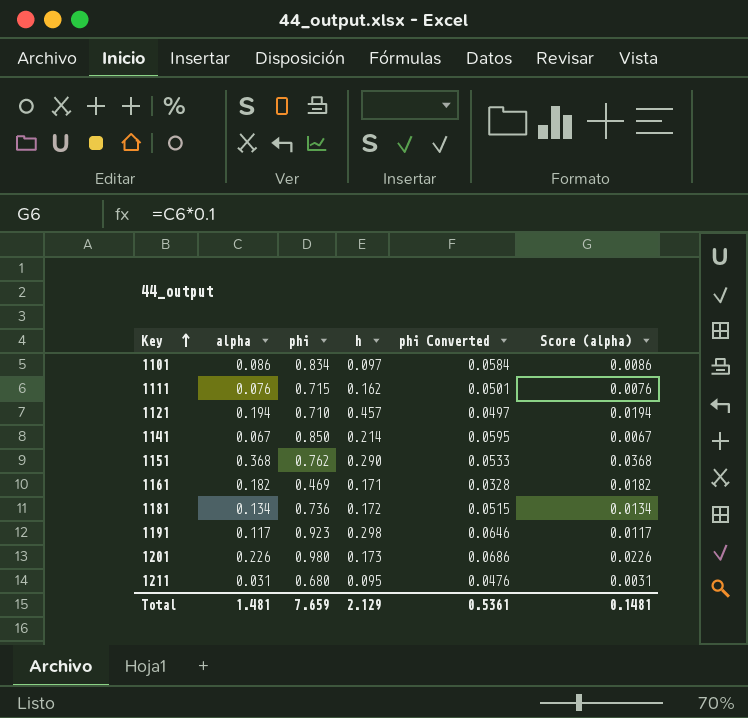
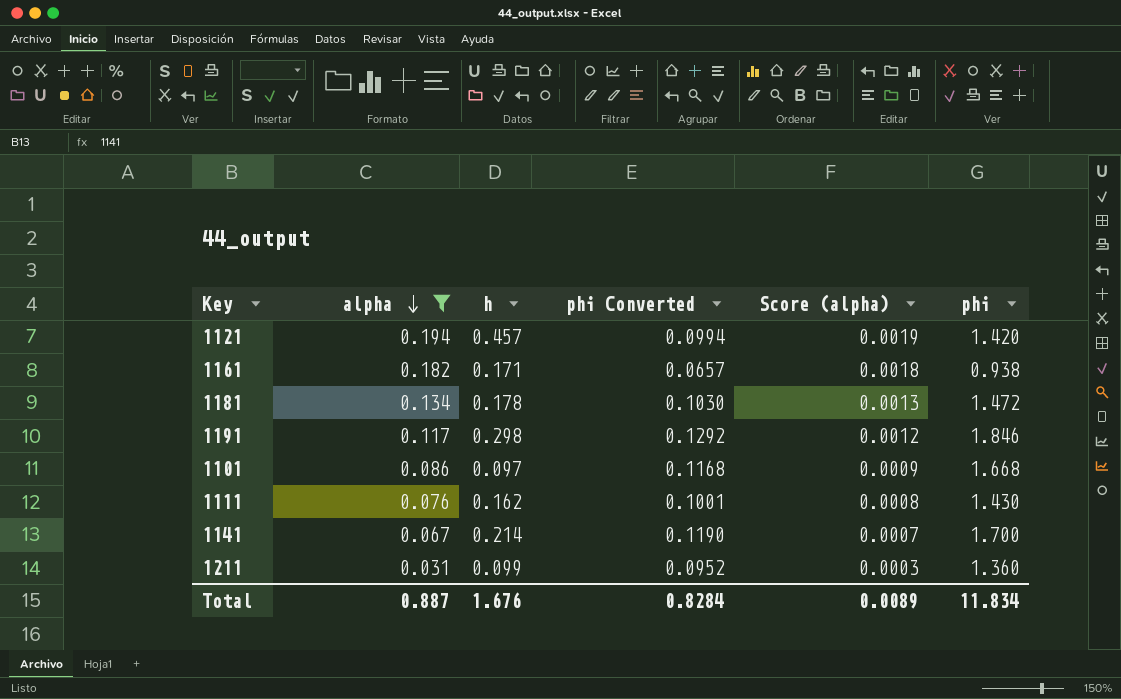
filter: none -> alpha <= 0.194
row order: Key ascending -> alpha descending
column Score (alpha) | formula: [alpha] * 0.1 -> [alpha] * 0.01
column phi | position: 3 -> 6
1121 | phi Converted: 0.0497 -> 0.0994
1121 | phi: 0.710 -> 1.420
1161 | phi Converted: 0.0328 -> 0.0657
1161 | phi: 0.469 -> 0.938
1181 | h: 0.172 -> 0.178
1181 | phi Converted: 0.0515 -> 0.1030
1181 | phi: 0.736 -> 1.472
1191 | phi Converted: 0.0646 -> 0.1292
1191 | phi: 0.923 -> 1.846
1101 | phi Converted: 0.0584 -> 0.1168
1101 | phi: 0.834 -> 1.668
1111 | phi Converted: 0.0501 -> 0.1001
1111 | phi: 0.715 -> 1.430
1141 | phi Converted: 0.0595 -> 0.1190
1141 | phi: 0.850 -> 1.700
1211 | h: 0.095 -> 0.099
1211 | phi Converted: 0.0476 -> 0.0952
1211 | phi: 0.680 -> 1.360
Total | alpha: 1.481 -> 0.887
Total | h: 2.129 -> 1.676
Total | phi Converted: 0.5361 -> 0.8284
Total | Score (alpha): 0.1481 -> 0.0089
Total | phi: 7.659 -> 11.834

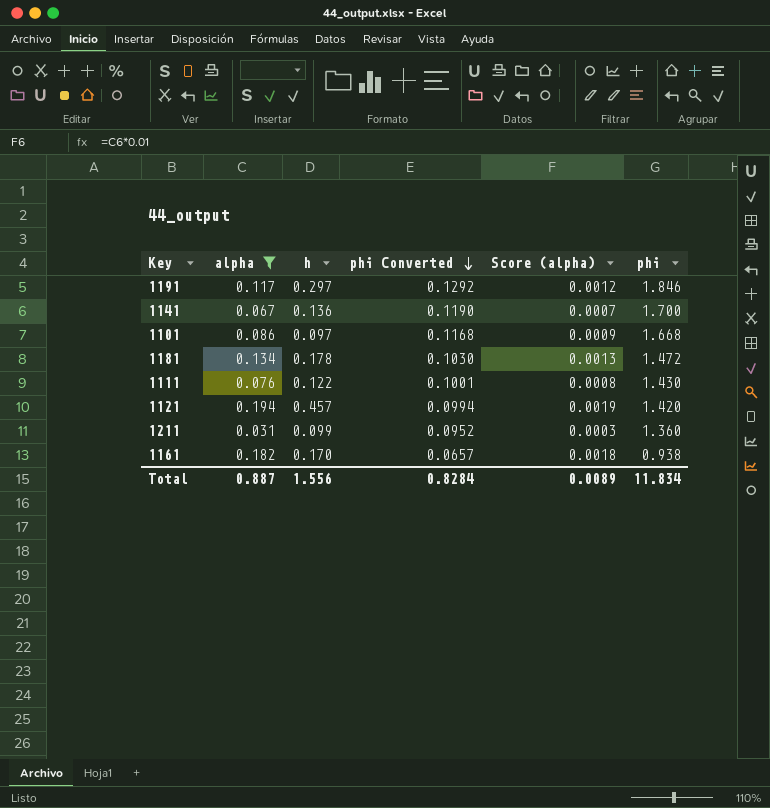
row order: alpha descending -> phi Converted descending
1191 | h: 0.298 -> 0.297
1141 | h: 0.214 -> 0.136
1111 | h: 0.162 -> 0.122
1161 | h: 0.171 -> 0.170
Total | h: 1.676 -> 1.556

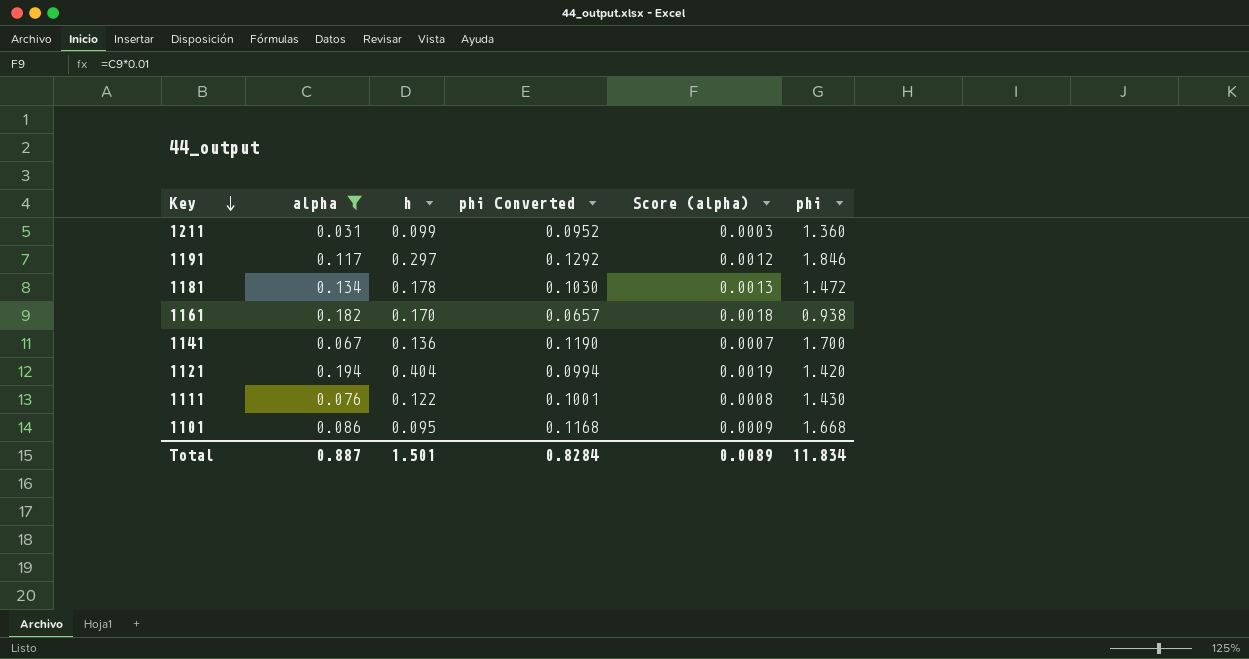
row order: phi Converted descending -> Key descending
1121 | h: 0.457 -> 0.404
1101 | h: 0.097 -> 0.095
Total | h: 1.556 -> 1.501

